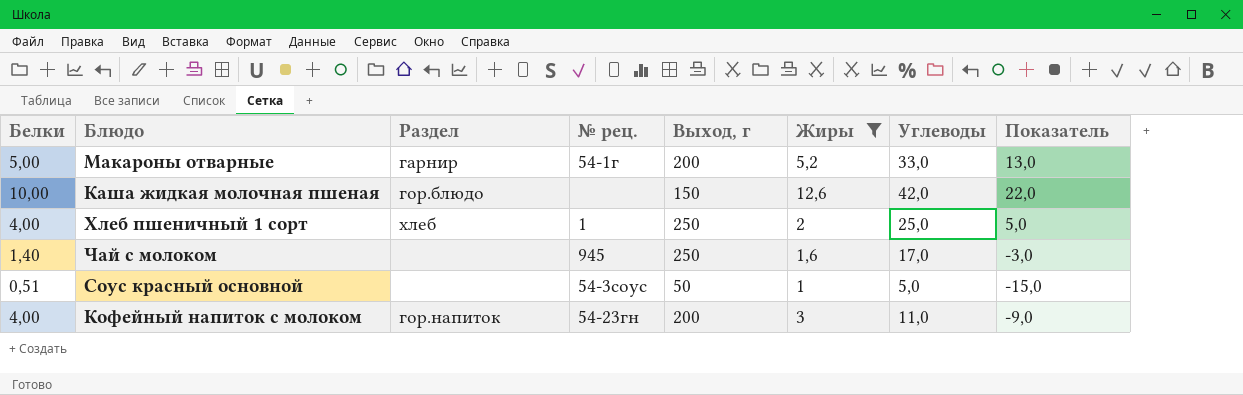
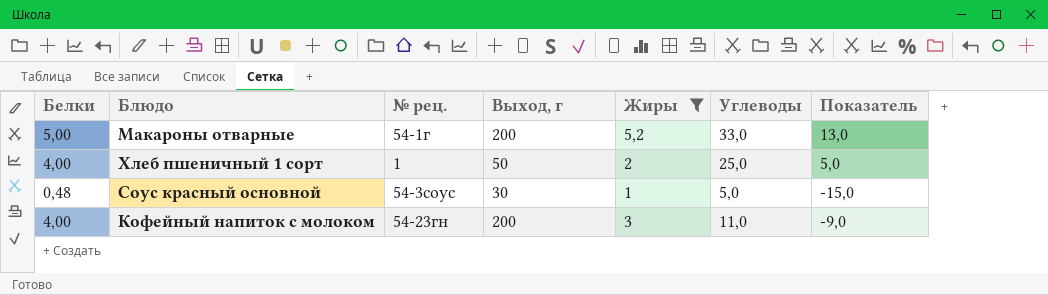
column Раздел | position: 3 -> none
row Каша жидкая молочная пшеная: 10,00 | гор.блюдо | none | 150 | 12,6 | 42,0 | 22,0 -> none
row Чай с молоком: 1,40 | none | 945 | 250 | 1,6 | 17,0 | -3,0 -> none
Хлеб пшеничный 1 сорт | Выход, г: 250 -> 50
Соус красный основной | Белки: 0,51 -> 0,48
Соус красный основной | Выход, г: 50 -> 30

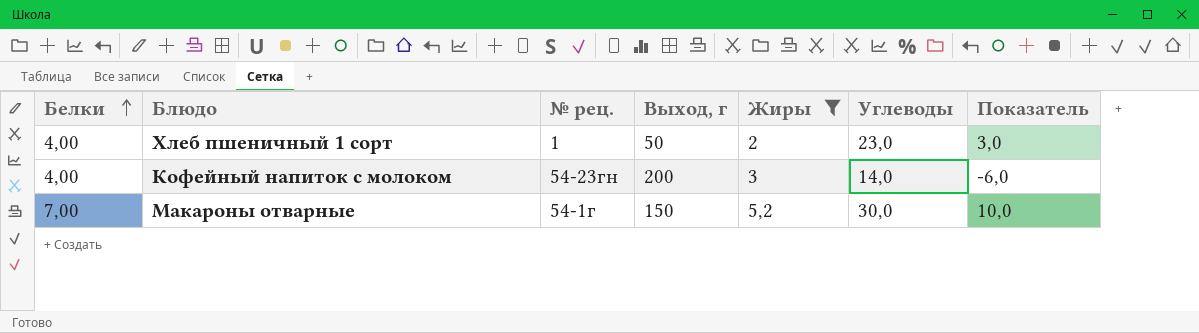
row order: none -> Белки ascending
row Соус красный основной: 0,48 | 54-3соус | 30 | 1 | 5,0 | -15,0 -> none
Хлеб пшеничный 1 сорт | Углеводы: 25,0 -> 23,0
Хлеб пшеничный 1 сорт | Показатель: 5,0 -> 3,0
Кофейный напиток с молоком | Углеводы: 11,0 -> 14,0
Кофейный напиток с молоком | Показатель: -9,0 -> -6,0
Макароны отварные | Белки: 5,00 -> 7,00
Макароны отварные | Выход, г: 200 -> 150
Макароны отварные | Углеводы: 33,0 -> 30,0
Макароны отварные | Показатель: 13,0 -> 10,0

